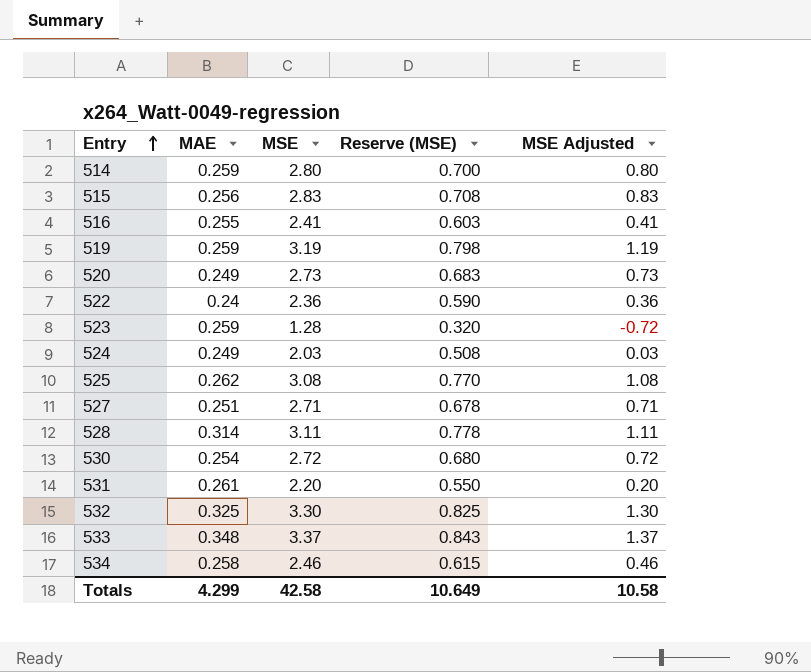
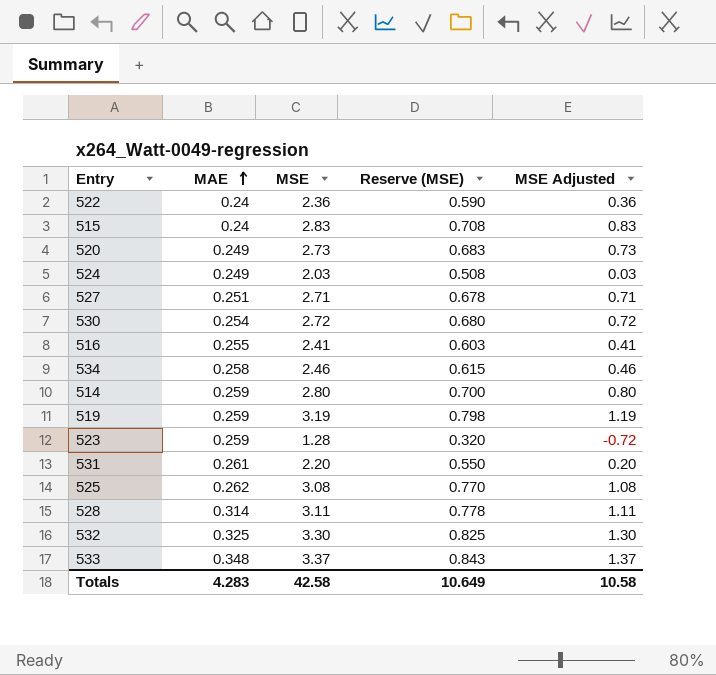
row order: Entry ascending -> MAE ascending
515 | MAE: 0.256 -> 0.24
Totals | MAE: 4.299 -> 4.283

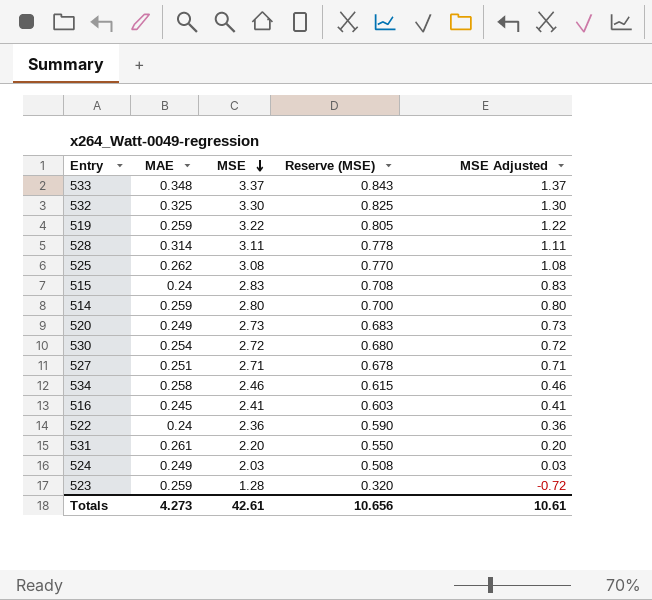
row order: MAE ascending -> MSE descending
519 | MSE: 3.19 -> 3.22
519 | Reserve (MSE): 0.798 -> 0.805
519 | MSE Adjusted: 1.19 -> 1.22
516 | MAE: 0.255 -> 0.245
Totals | MAE: 4.283 -> 4.273
Totals | MSE: 42.58 -> 42.61
Totals | Reserve (MSE): 10.649 -> 10.656
Totals | MSE Adjusted: 10.58 -> 10.61

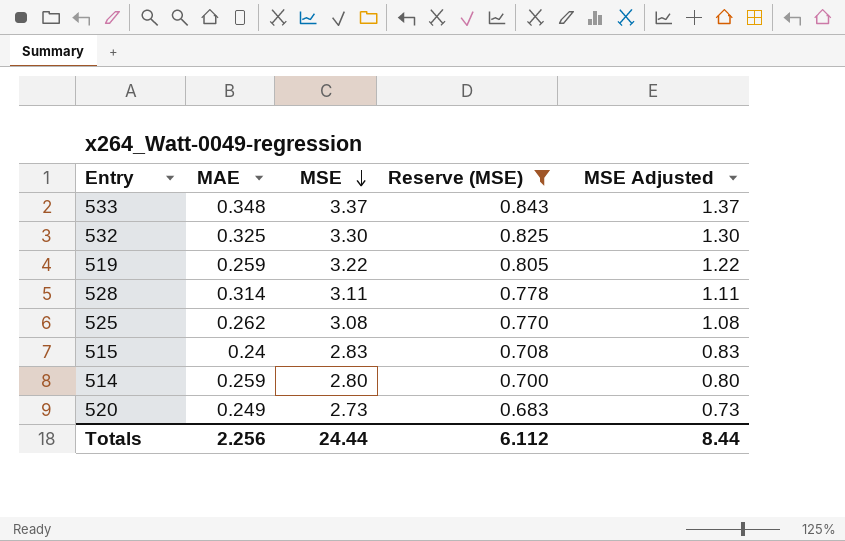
filter: none -> Reserve (MSE) >= 0.683
Totals | MAE: 4.273 -> 2.256
Totals | MSE: 42.61 -> 24.44
Totals | Reserve (MSE): 10.656 -> 6.112
Totals | MSE Adjusted: 10.61 -> 8.44

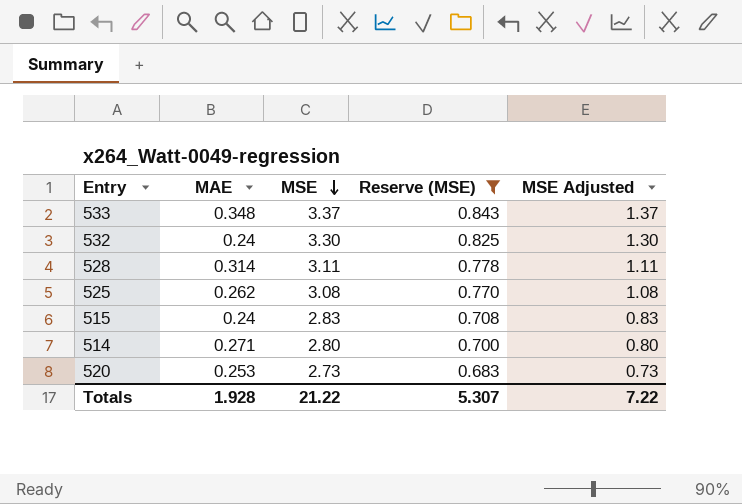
row 519: 0.259 | 3.22 | 0.805 | 1.22 -> none
532 | MAE: 0.325 -> 0.24
514 | MAE: 0.259 -> 0.271
520 | MAE: 0.249 -> 0.253
Totals | MAE: 2.256 -> 1.928
Totals | MSE: 24.44 -> 21.22
Totals | Reserve (MSE): 6.112 -> 5.307
Totals | MSE Adjusted: 8.44 -> 7.22

